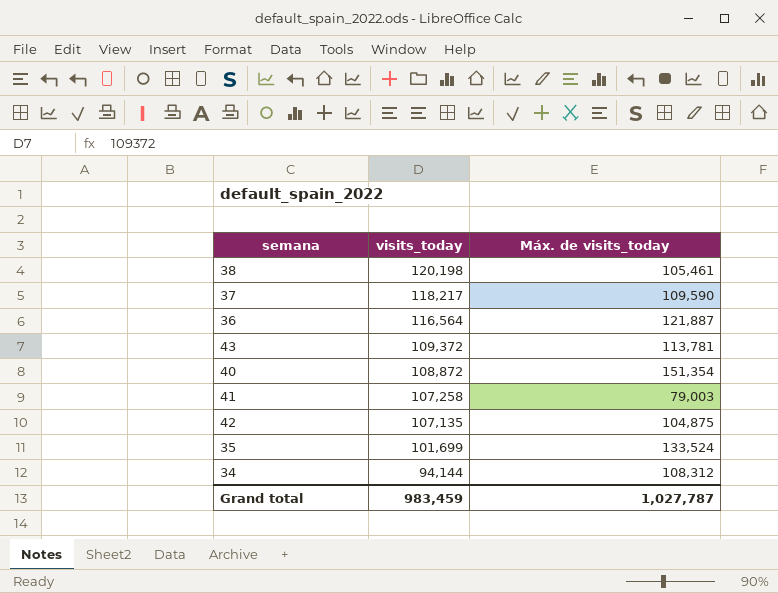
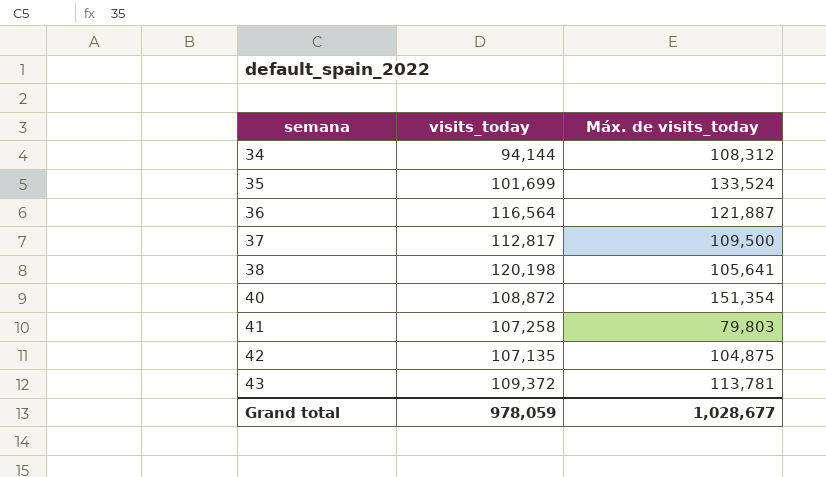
row order: visits_today descending -> semana ascending
37 | visits_today: 118,217 -> 112,817
37 | Máx. de visits_today: 109,590 -> 109,500
38 | Máx. de visits_today: 105,461 -> 105,641
41 | Máx. de visits_today: 79,003 -> 79,803
Grand total | visits_today: 983,459 -> 978,059
Grand total | Máx. de visits_today: 1,027,787 -> 1,028,677

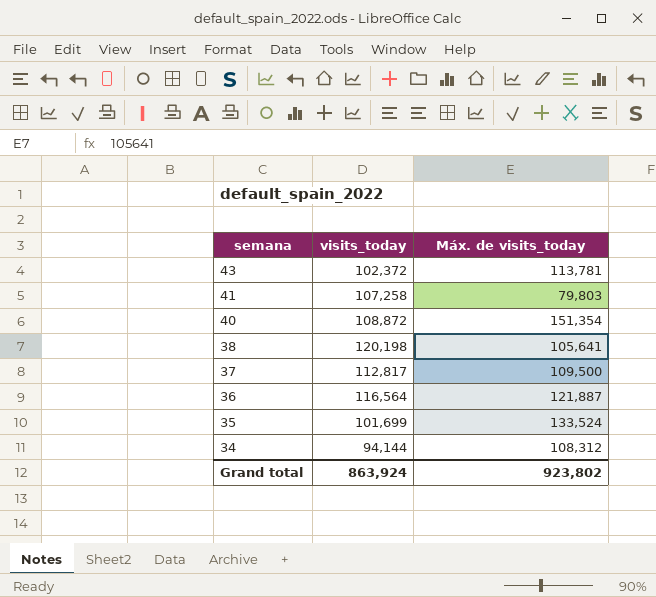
row order: semana ascending -> semana descending
row 42: 107,135 | 104,875 -> none
43 | visits_today: 109,372 -> 102,372
Grand total | visits_today: 978,059 -> 863,924
Grand total | Máx. de visits_today: 1,028,677 -> 923,802

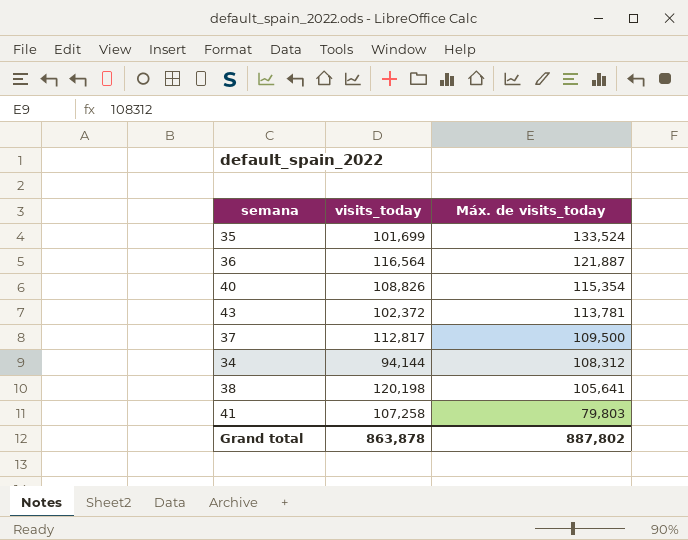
row order: semana descending -> Máx. de visits_today descending
40 | visits_today: 108,872 -> 108,826
40 | Máx. de visits_today: 151,354 -> 115,354
Grand total | visits_today: 863,924 -> 863,878
Grand total | Máx. de visits_today: 923,802 -> 887,802

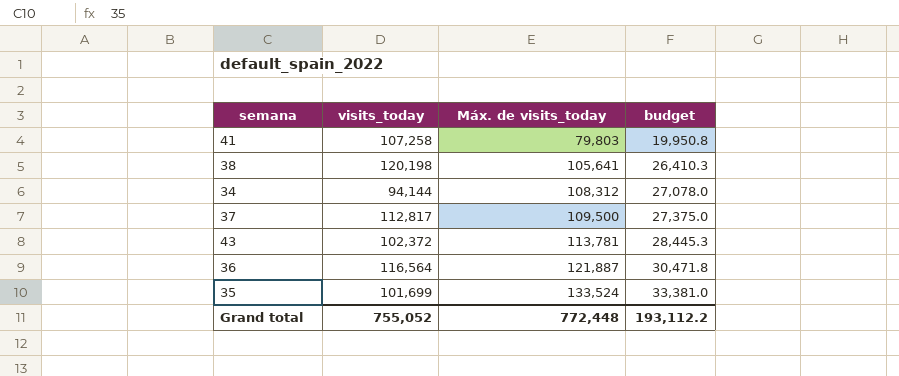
row order: Máx. de visits_today descending -> Máx. de visits_today ascending
column budget | formula: none -> [Máx. de visits_today] * 0.25
row 40: 108,826 | 115,354 -> none
Grand total | visits_today: 863,878 -> 755,052
Grand total | Máx. de visits_today: 887,802 -> 772,448

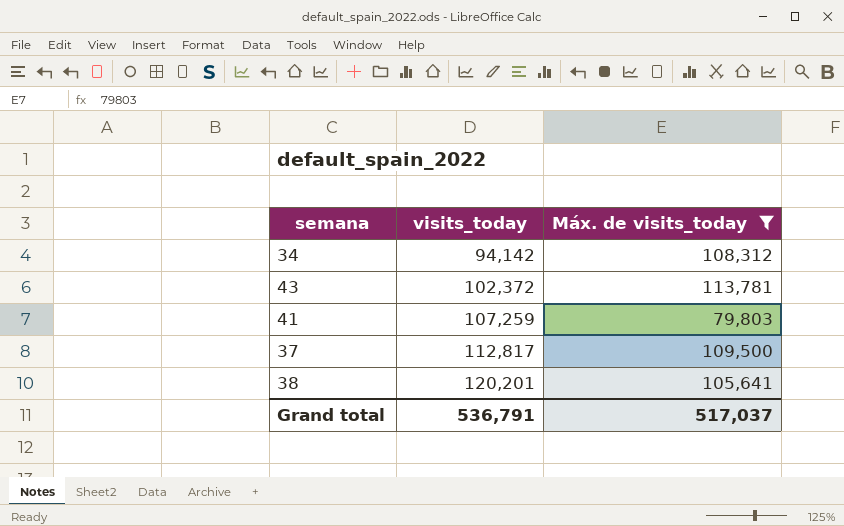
filter: none -> Máx. de visits_today <= 113,781
row order: Máx. de visits_today ascending -> visits_today ascending
column budget | formula: [Máx. de visits_today] * 0.25 -> none
34 | visits_today: 94,144 -> 94,142
41 | visits_today: 107,258 -> 107,259
38 | visits_today: 120,198 -> 120,201
Grand total | visits_today: 755,052 -> 536,791
Grand total | Máx. de visits_today: 772,448 -> 517,037

